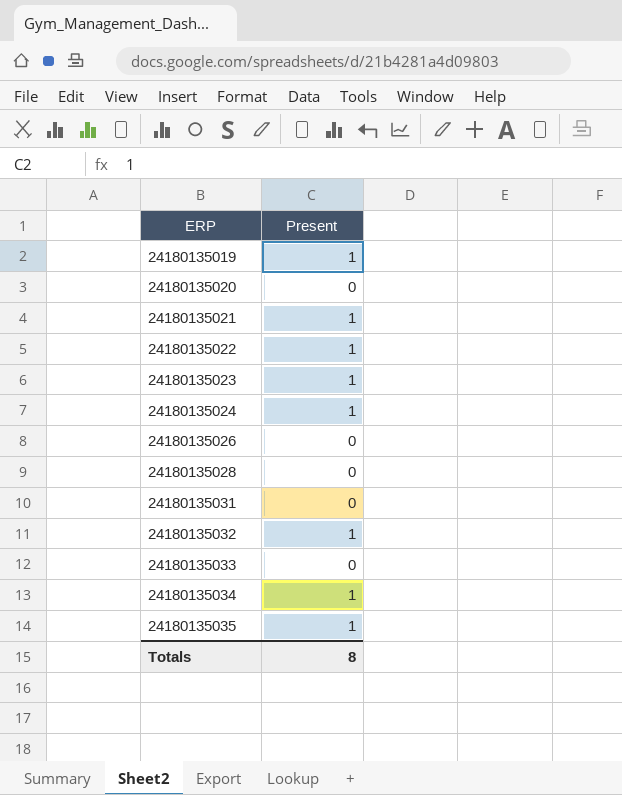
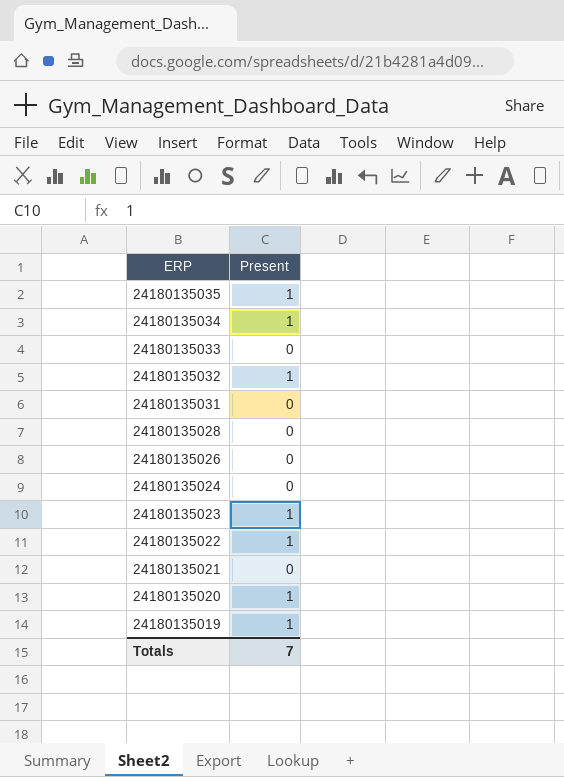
row order: ERP ascending -> ERP descending
24180135024 | Present: 1 -> 0
24180135021 | Present: 1 -> 0
24180135020 | Present: 0 -> 1
Totals | Present: 8 -> 7

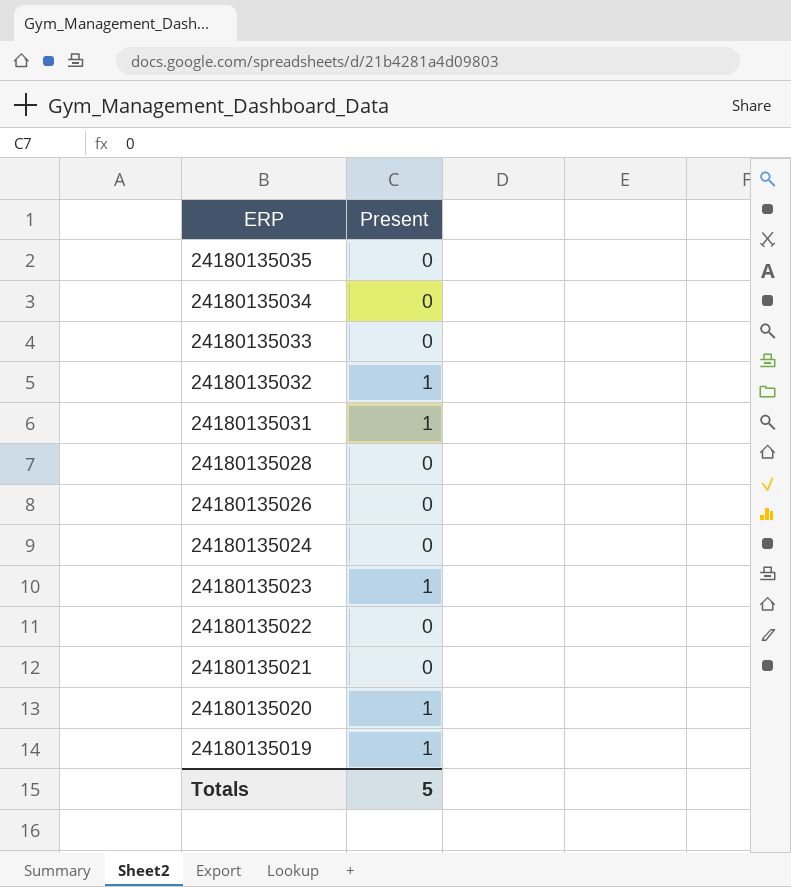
24180135035 | Present: 1 -> 0
24180135034 | Present: 1 -> 0
24180135031 | Present: 0 -> 1
24180135022 | Present: 1 -> 0
Totals | Present: 7 -> 5

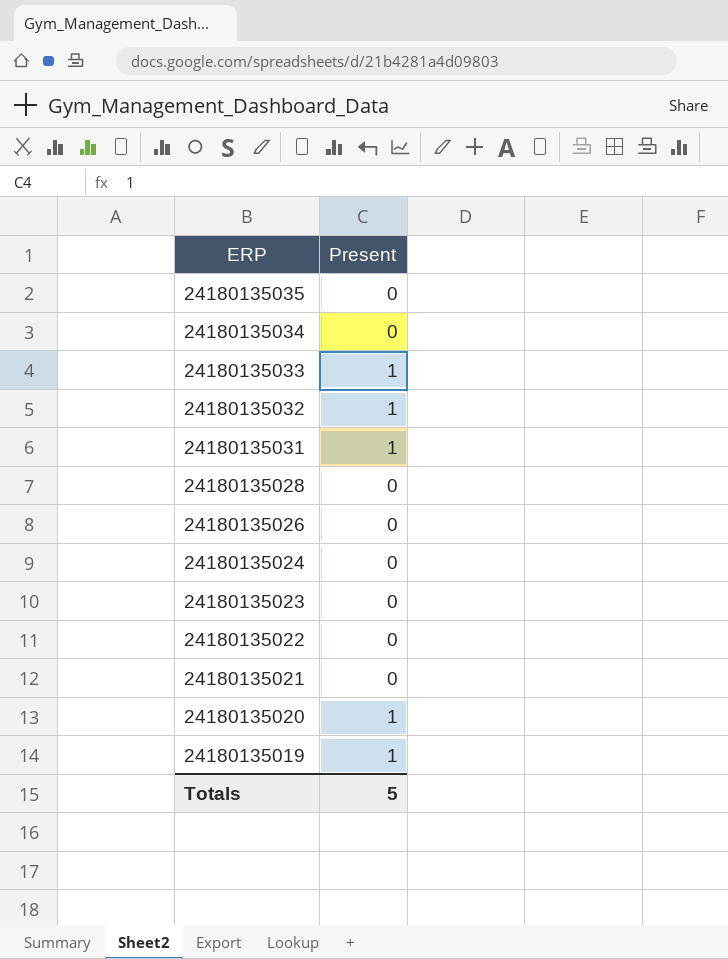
24180135033 | Present: 0 -> 1
24180135023 | Present: 1 -> 0

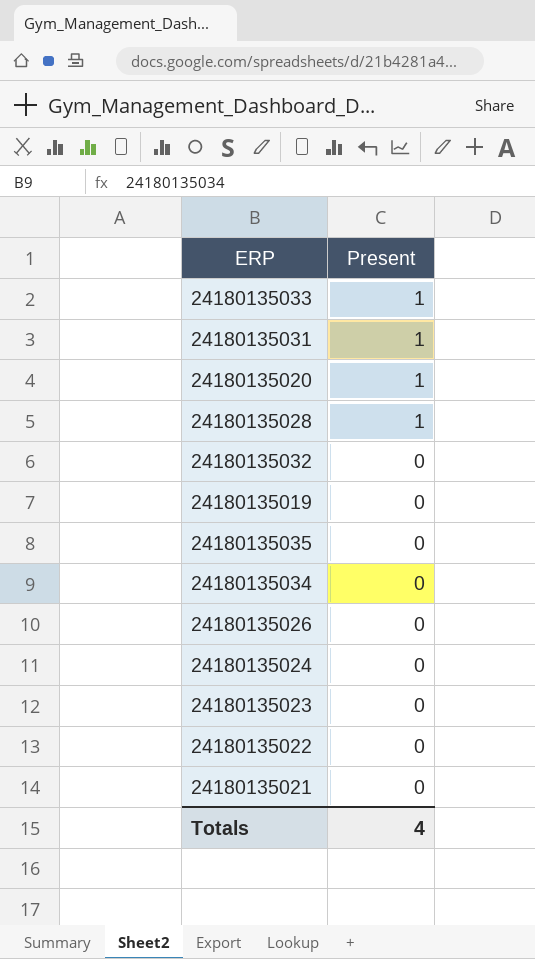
row order: ERP descending -> Present descending
24180135028 | Present: 0 -> 1
24180135032 | Present: 1 -> 0
24180135019 | Present: 1 -> 0
Totals | Present: 5 -> 4

